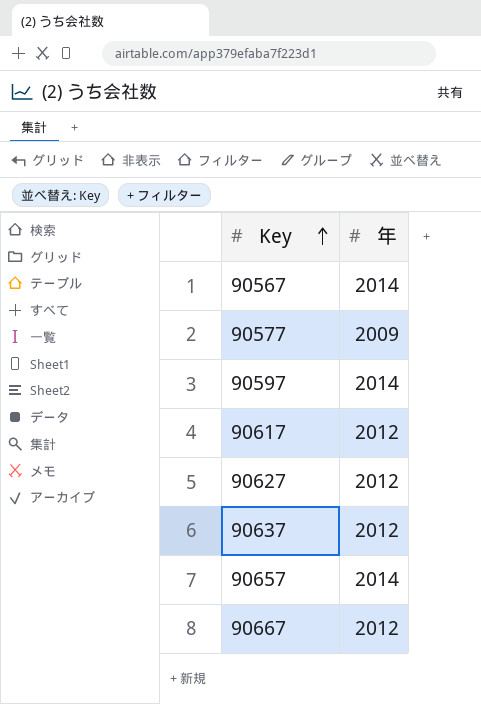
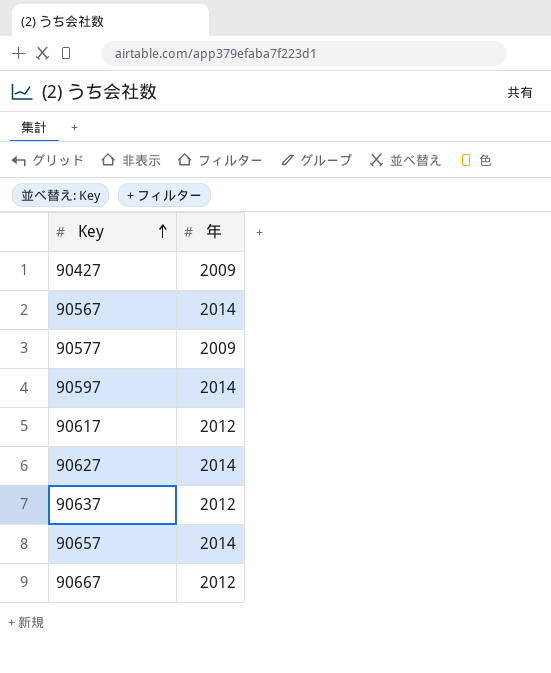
row 90427: none -> 2009
90627 | 年: 2012 -> 2014

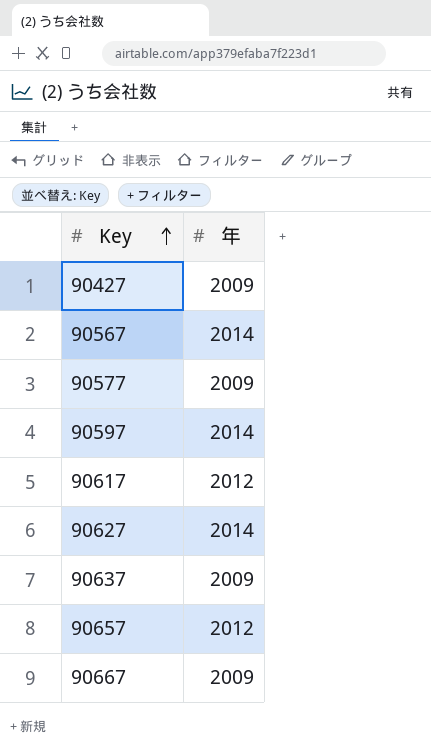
90637 | 年: 2012 -> 2009
90657 | 年: 2014 -> 2012
90667 | 年: 2012 -> 2009

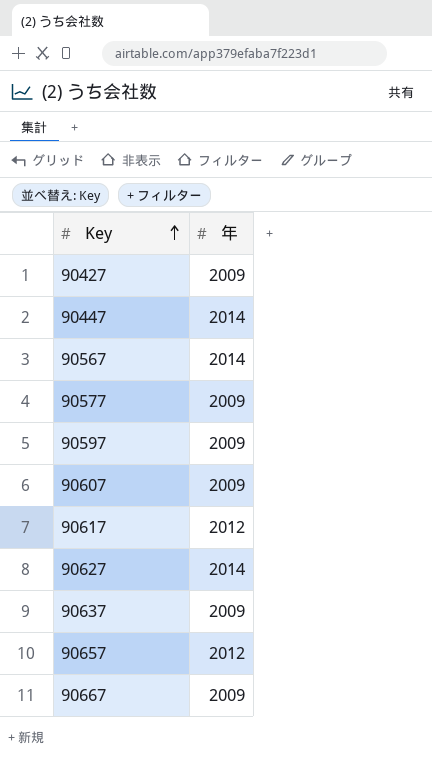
row 90447: none -> 2014
90597 | 年: 2014 -> 2009
row 90607: none -> 2009

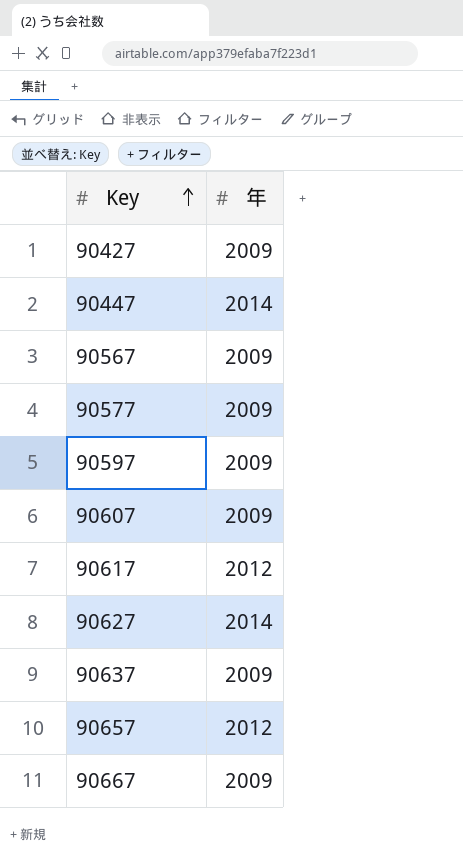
90567 | 年: 2014 -> 2009

